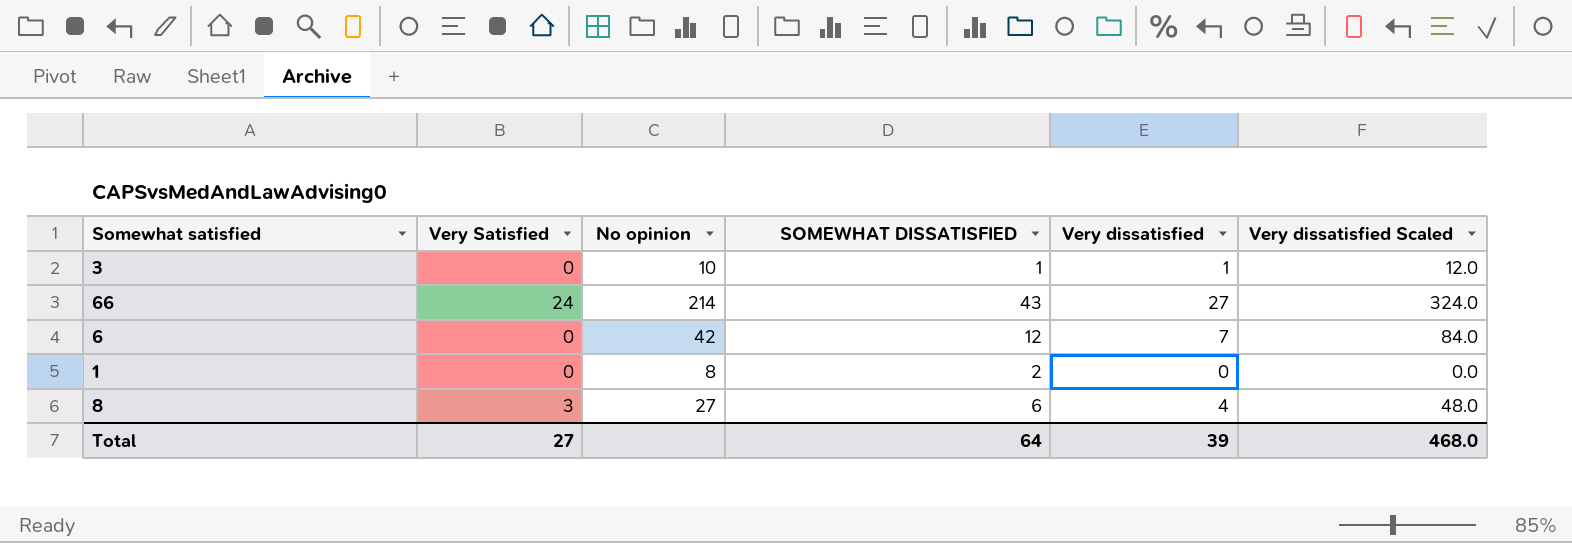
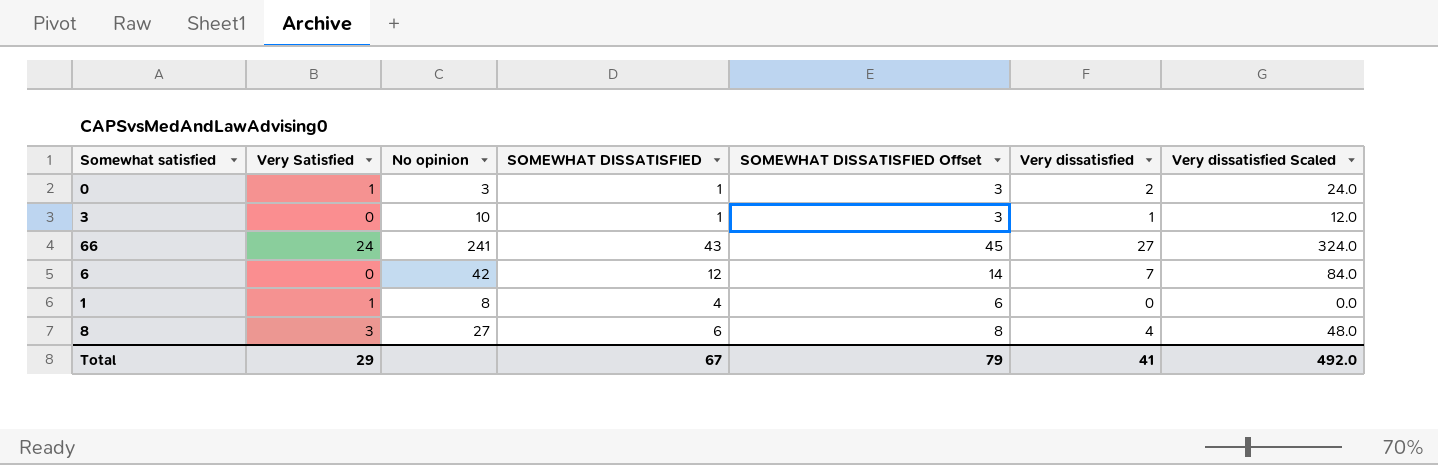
column SOMEWHAT DISSATISFIED Offset | formula: none -> [SOMEWHAT DISSATISFIED] + 2
row 0: none -> 1 | 3 | 1 | 3 | 2 | 24.0
66 | No opinion: 214 -> 241
1 | Very Satisfied: 0 -> 1
1 | SOMEWHAT DISSATISFIED: 2 -> 4
Total | Very Satisfied: 27 -> 29
Total | SOMEWHAT DISSATISFIED: 64 -> 67
Total | Very dissatisfied: 39 -> 41
Total | Very dissatisfied Scaled: 468.0 -> 492.0

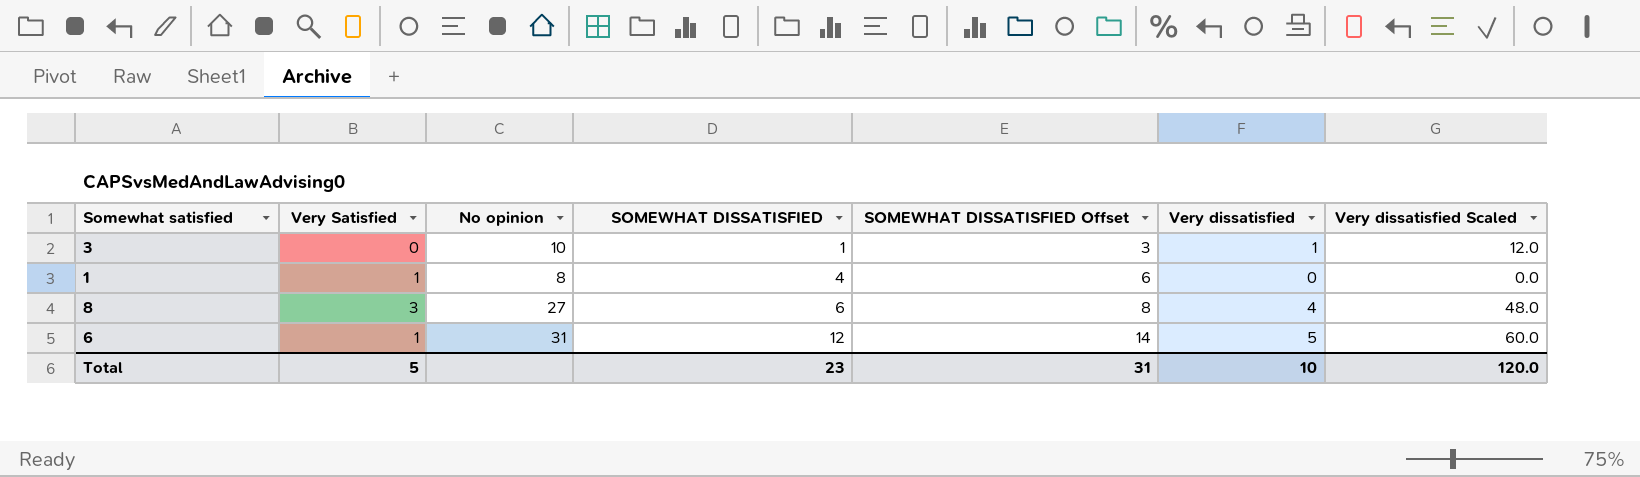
row order: none -> SOMEWHAT DISSATISFIED ascending
row 0: 1 | 3 | 1 | 3 | 2 | 24.0 -> none
row 66: 24 | 241 | 43 | 45 | 27 | 324.0 -> none
6 | Very Satisfied: 0 -> 1
6 | No opinion: 42 -> 31
6 | Very dissatisfied: 7 -> 5
6 | Very dissatisfied Scaled: 84.0 -> 60.0
Total | Very Satisfied: 29 -> 5
Total | SOMEWHAT DISSATISFIED: 67 -> 23
Total | SOMEWHAT DISSATISFIED Offset: 79 -> 31
Total | Very dissatisfied: 41 -> 10
Total | Very dissatisfied Scaled: 492.0 -> 120.0

